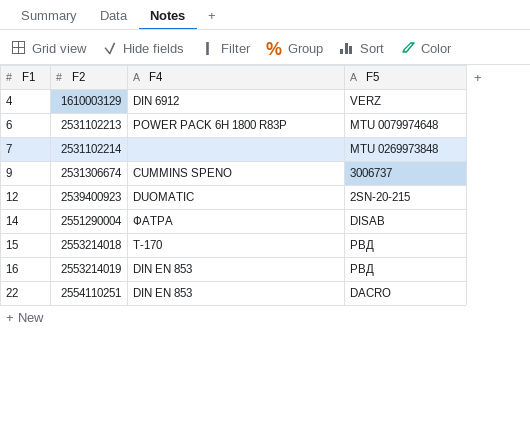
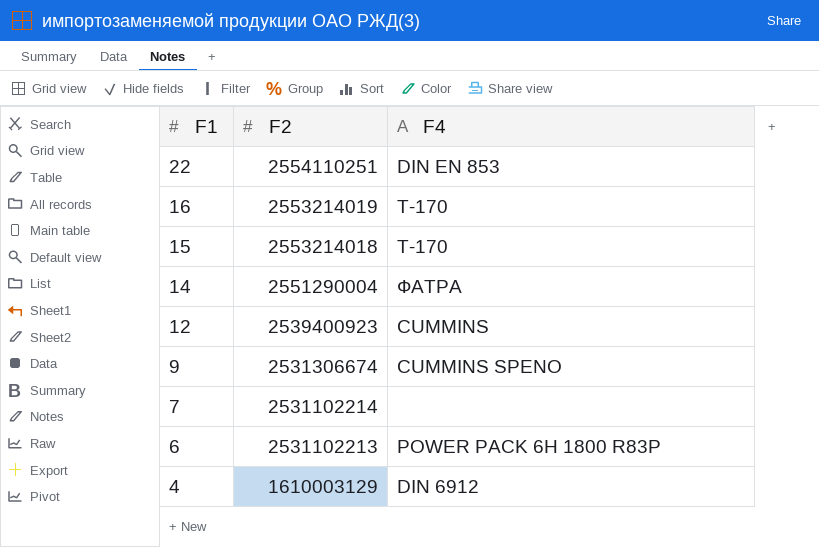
row order: F1 ascending -> F1 descending
column F5 | position: 4 -> none
16 | F4: DIN EN 853 -> Т-170
12 | F4: DUOMATIC -> CUMMINS

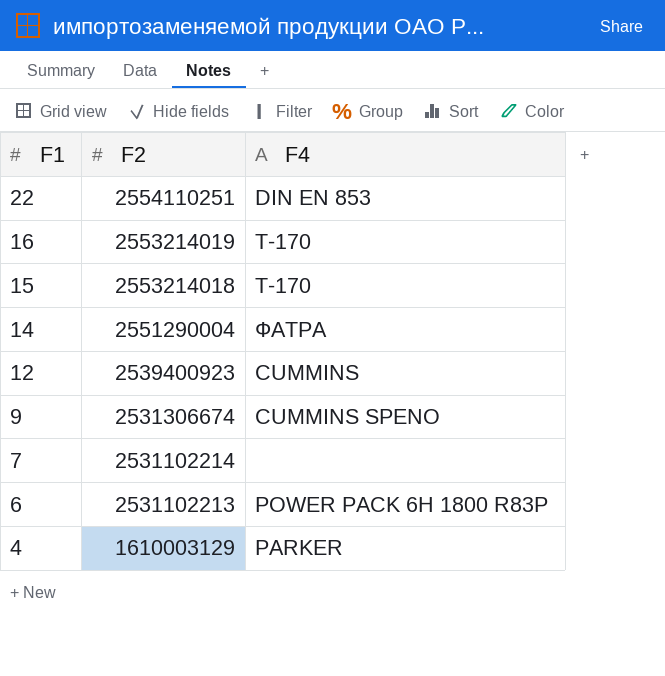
4 | F4: DIN 6912 -> PARKER

